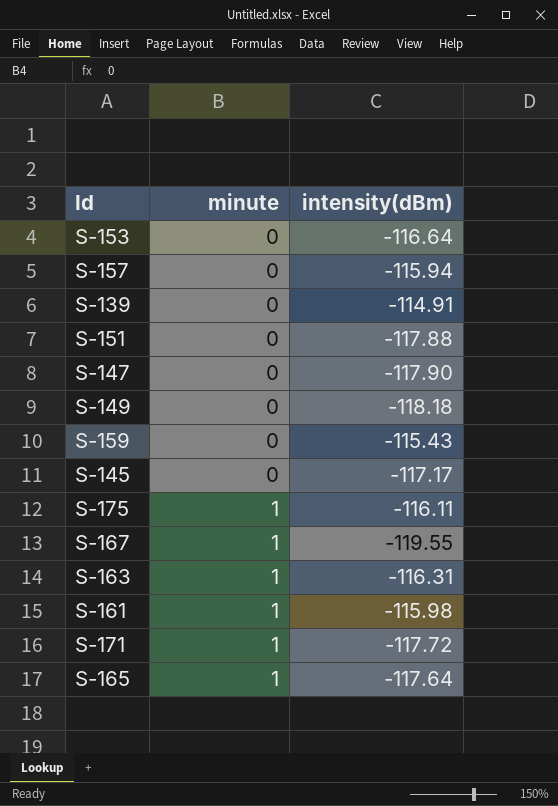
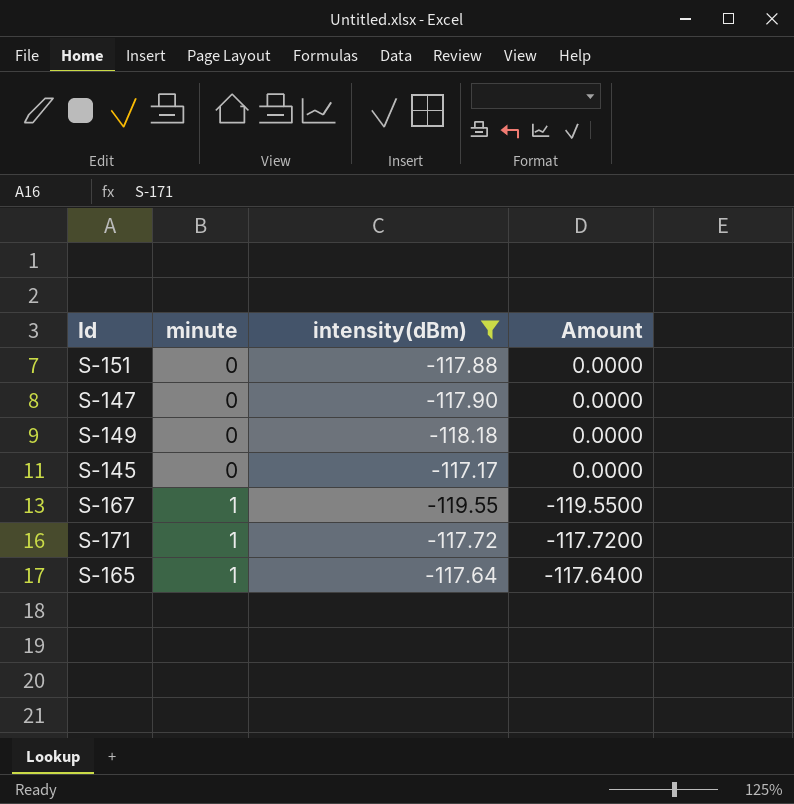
filter: none -> intensity(dBm) <= -117.17
column Amount | formula: none -> [minute] * [intensity(dBm)]

